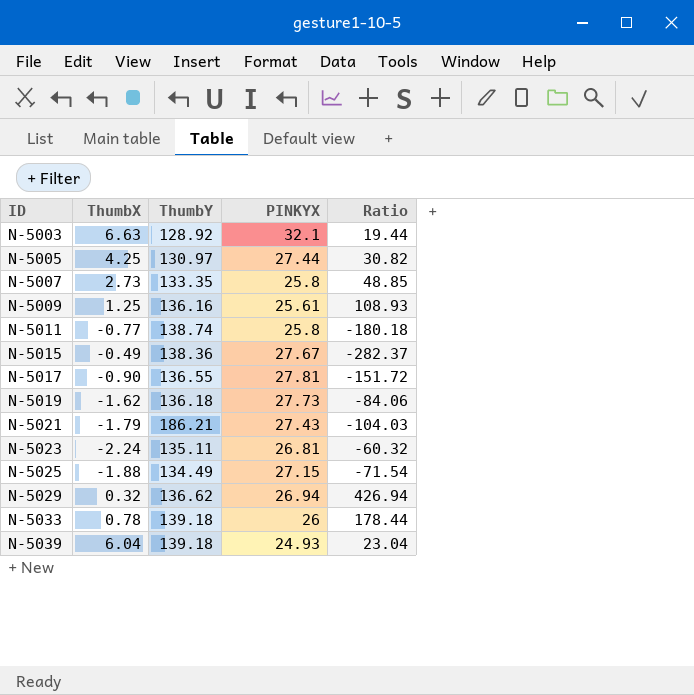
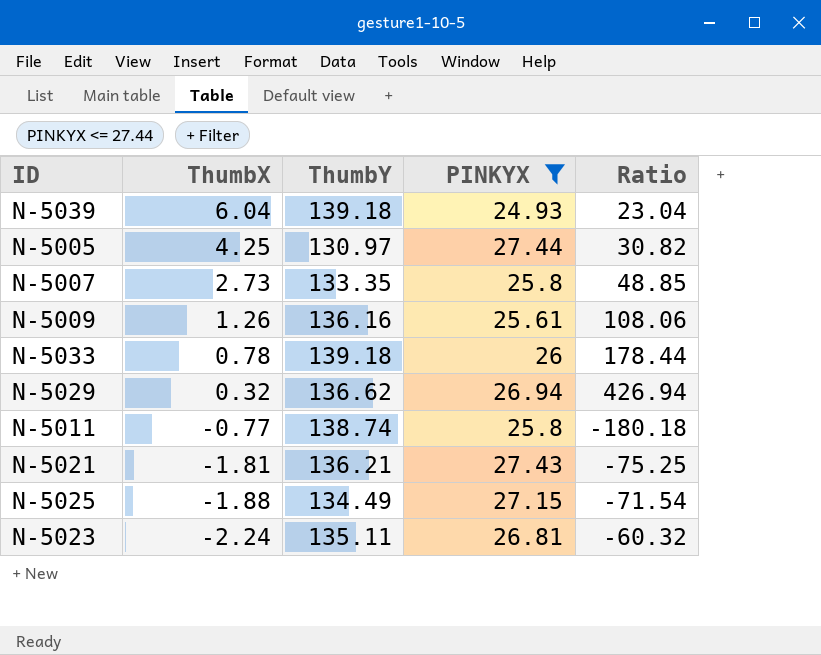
filter: none -> PINKYX <= 27.44
row order: ID ascending -> ThumbX descending
N-5009 | ThumbX: 1.25 -> 1.26
N-5009 | Ratio: 108.93 -> 108.06
N-5021 | ThumbX: -1.79 -> -1.81
N-5021 | ThumbY: 186.21 -> 136.21
N-5021 | Ratio: -104.03 -> -75.25

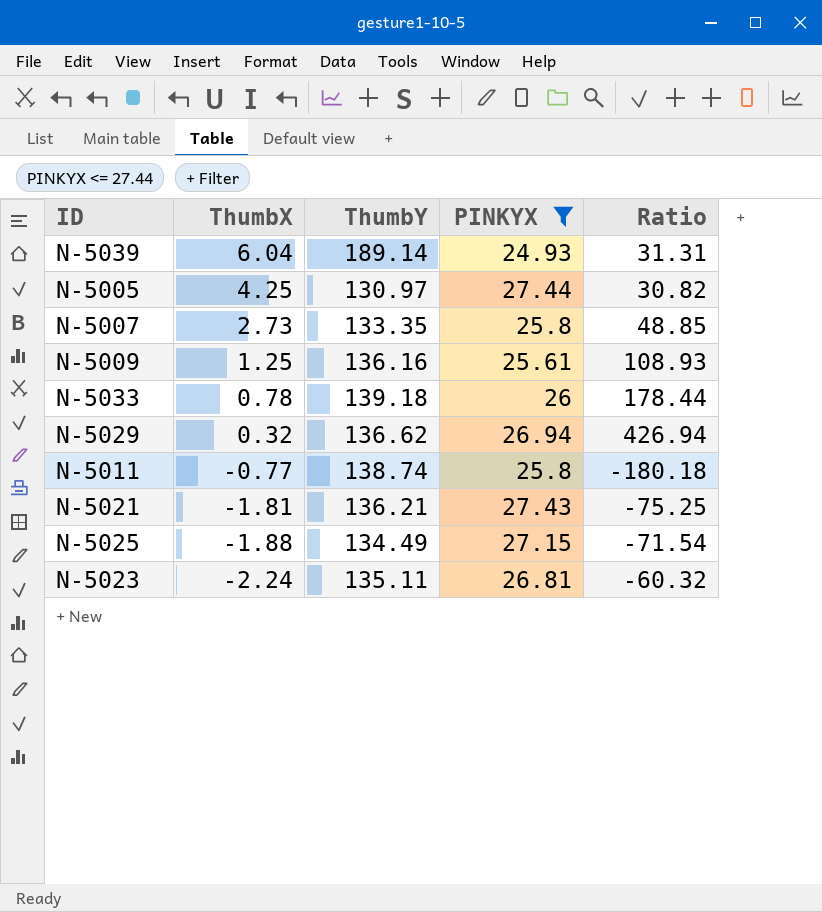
N-5039 | ThumbY: 139.18 -> 189.14
N-5039 | Ratio: 23.04 -> 31.31
N-5009 | ThumbX: 1.26 -> 1.25
N-5009 | Ratio: 108.06 -> 108.93

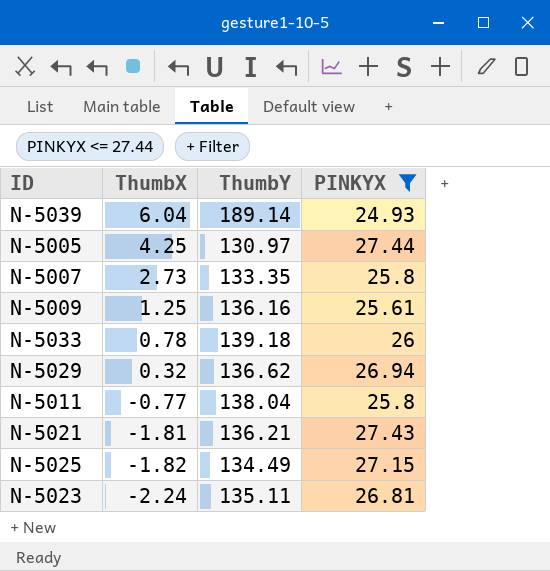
column Ratio | formula: [ThumbY] / [ThumbX] -> none
N-5011 | ThumbY: 138.74 -> 138.04
N-5025 | ThumbX: -1.88 -> -1.82

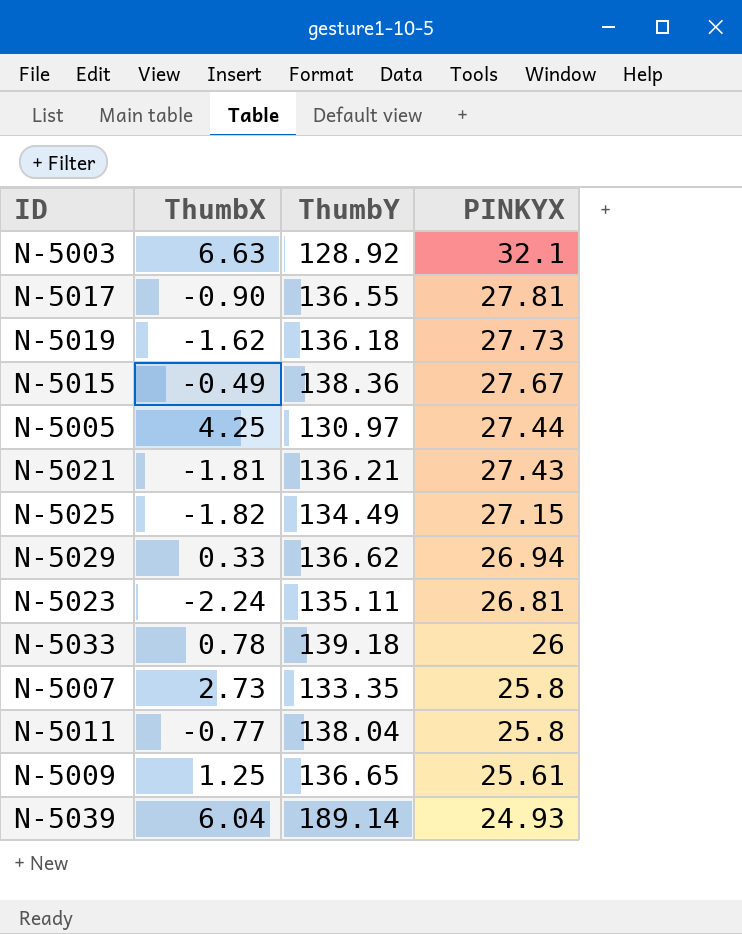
filter: PINKYX <= 27.44 -> none
row order: ThumbX descending -> PINKYX descending
N-5029 | ThumbX: 0.32 -> 0.33
N-5009 | ThumbY: 136.16 -> 136.65

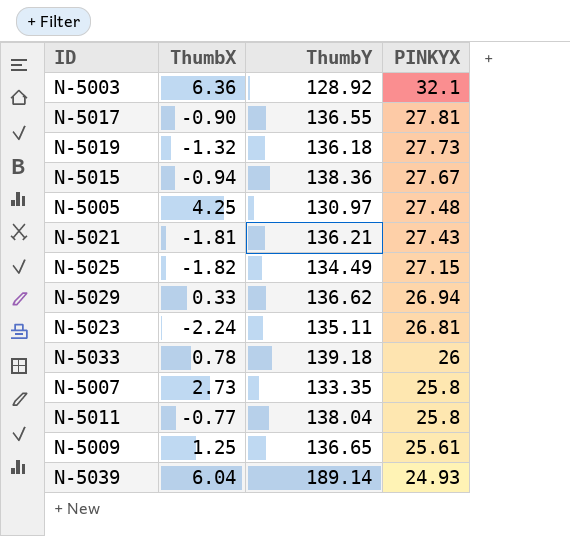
N-5003 | ThumbX: 6.63 -> 6.36
N-5019 | ThumbX: -1.62 -> -1.32
N-5015 | ThumbX: -0.49 -> -0.94
N-5005 | PINKYX: 27.44 -> 27.48

